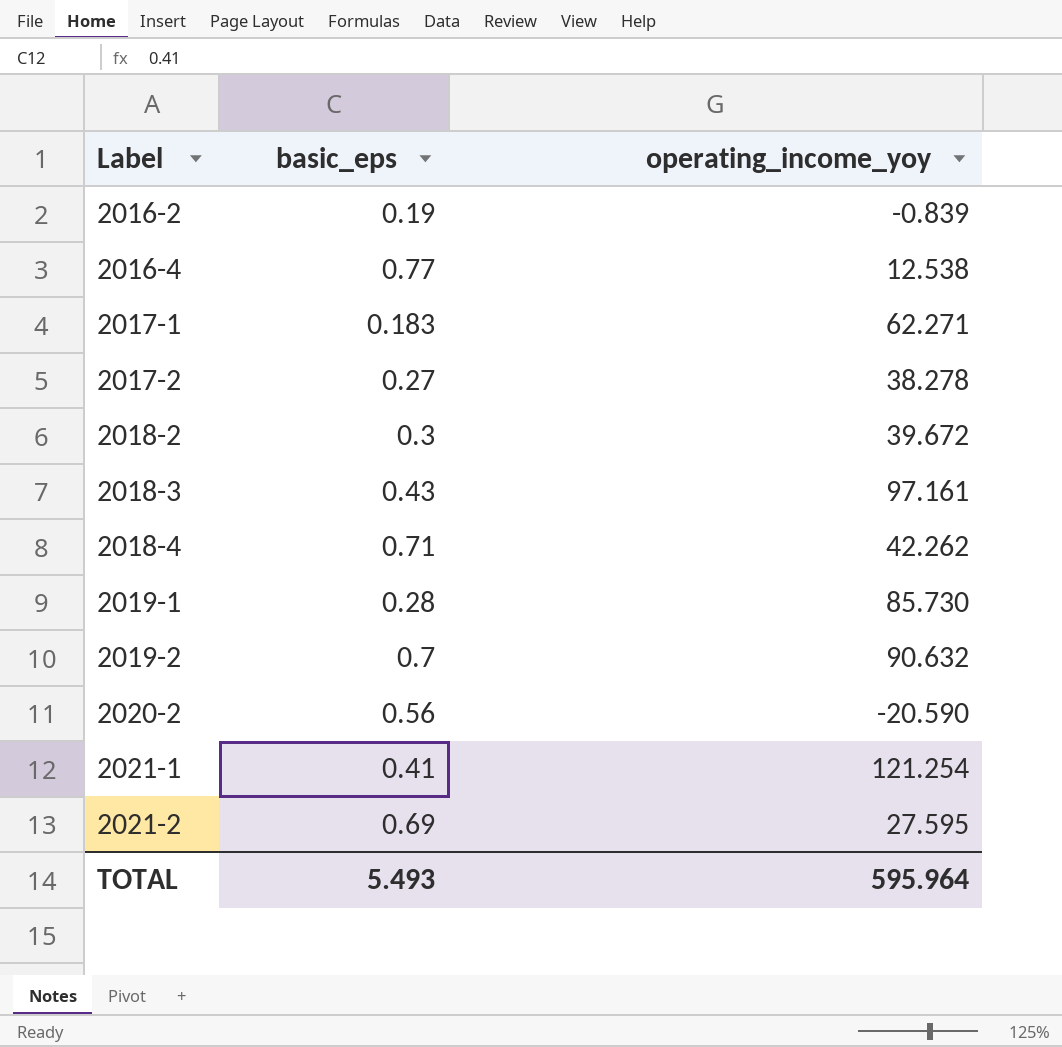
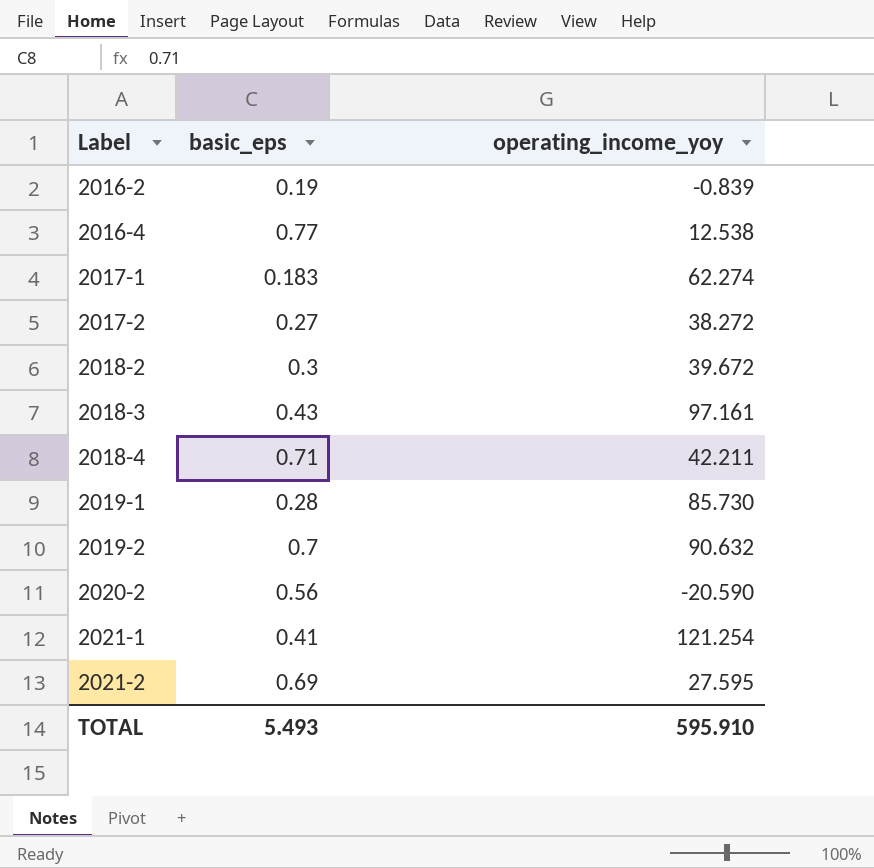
2017-1 | operating_income_yoy: 62.271 -> 62.274
2017-2 | operating_income_yoy: 38.278 -> 38.272
2018-4 | operating_income_yoy: 42.262 -> 42.211
TOTAL | operating_income_yoy: 595.964 -> 595.910

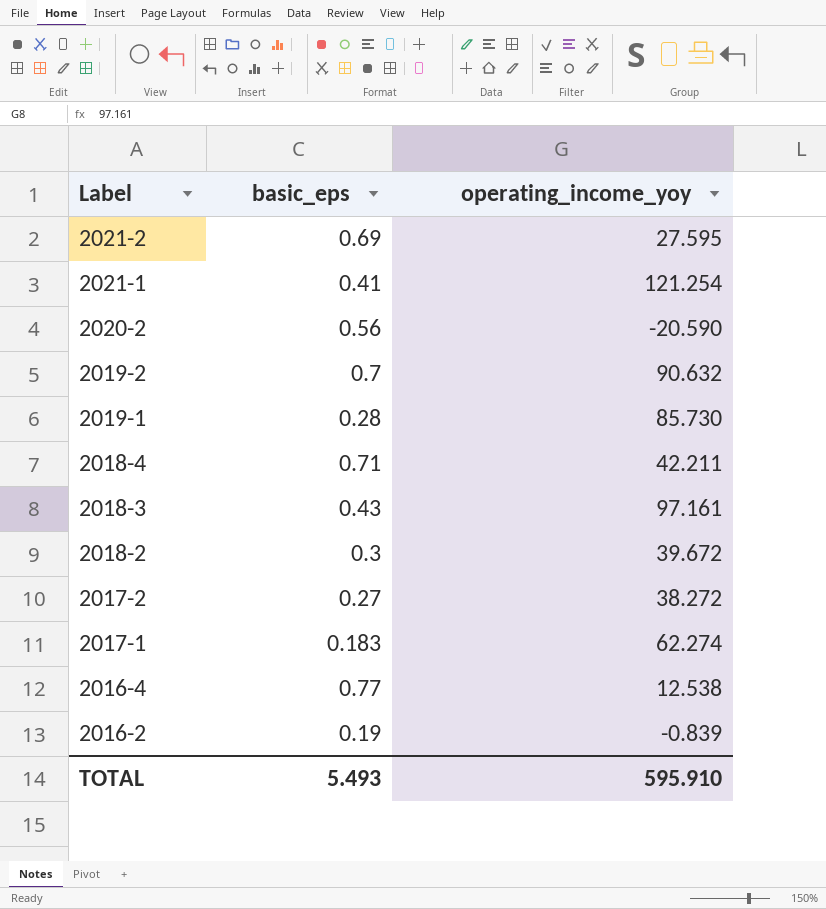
row order: Label ascending -> Label descending

